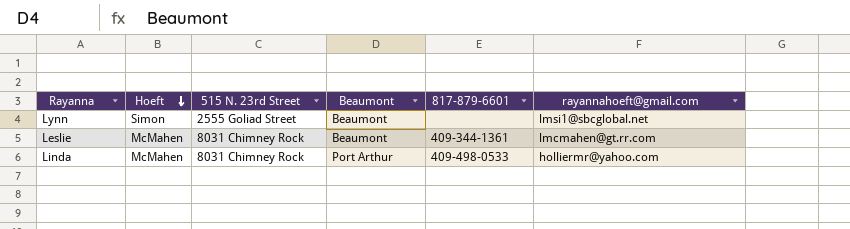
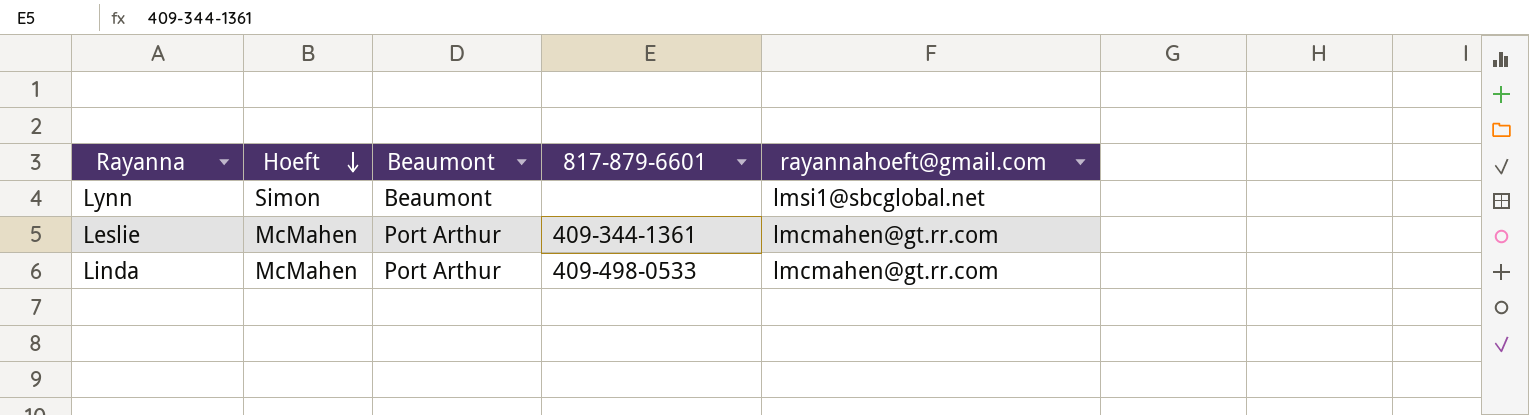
column 515 N. 23rd Street | position: 3 -> none
Leslie | Beaumont: Beaumont -> Port Arthur
Linda | rayannahoeft@gmail.com: holliermr@yahoo.com -> lmcmahen@gt.rr.com

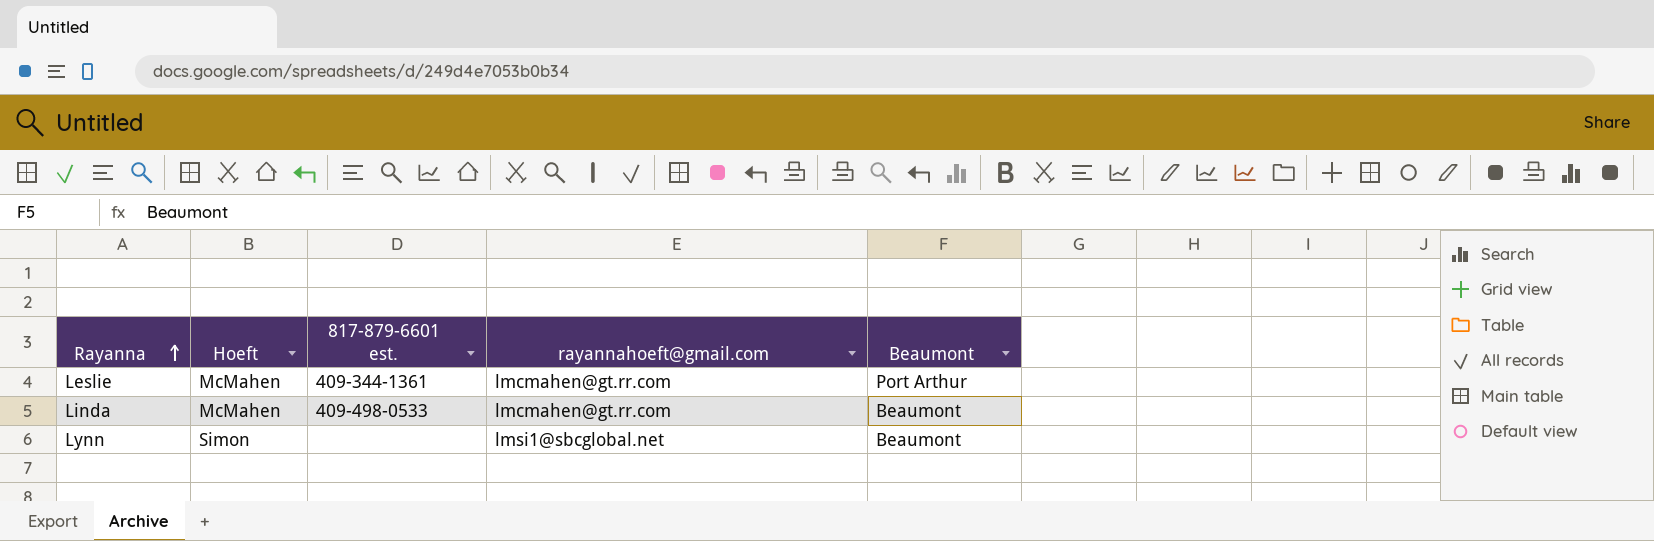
row order: Hoeft descending -> Rayanna ascending
column name: 817-879-6601 -> 817-879-6601 est.
column Beaumont | position: 3 -> 5
Linda | Beaumont: Port Arthur -> Beaumont

